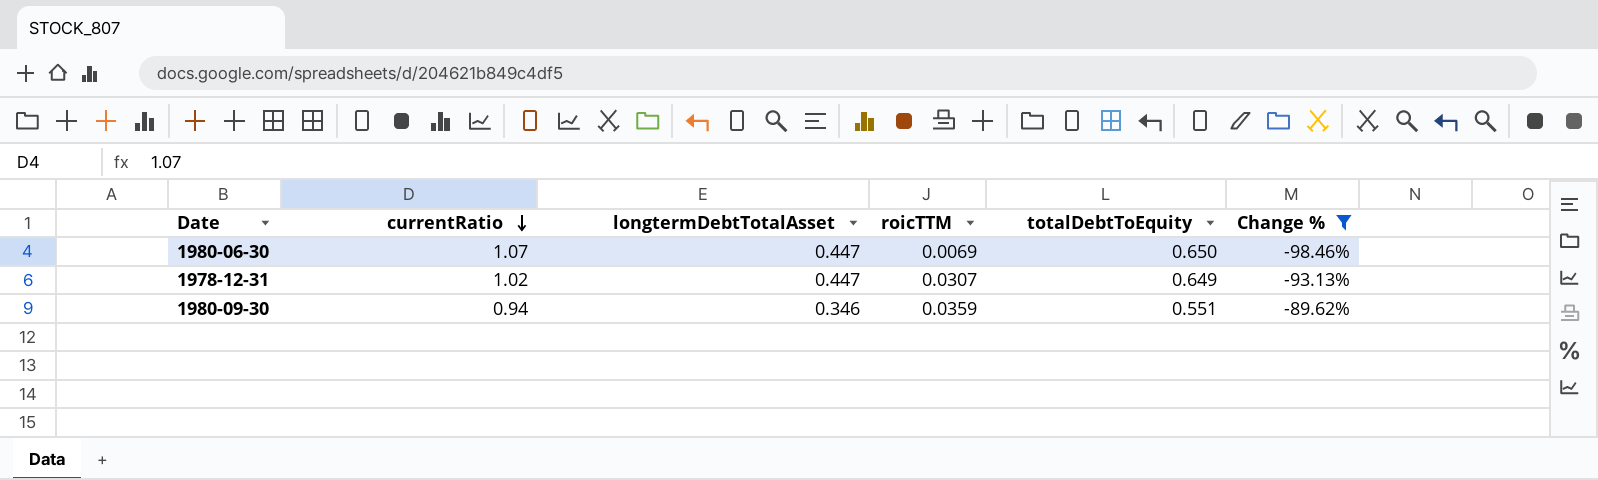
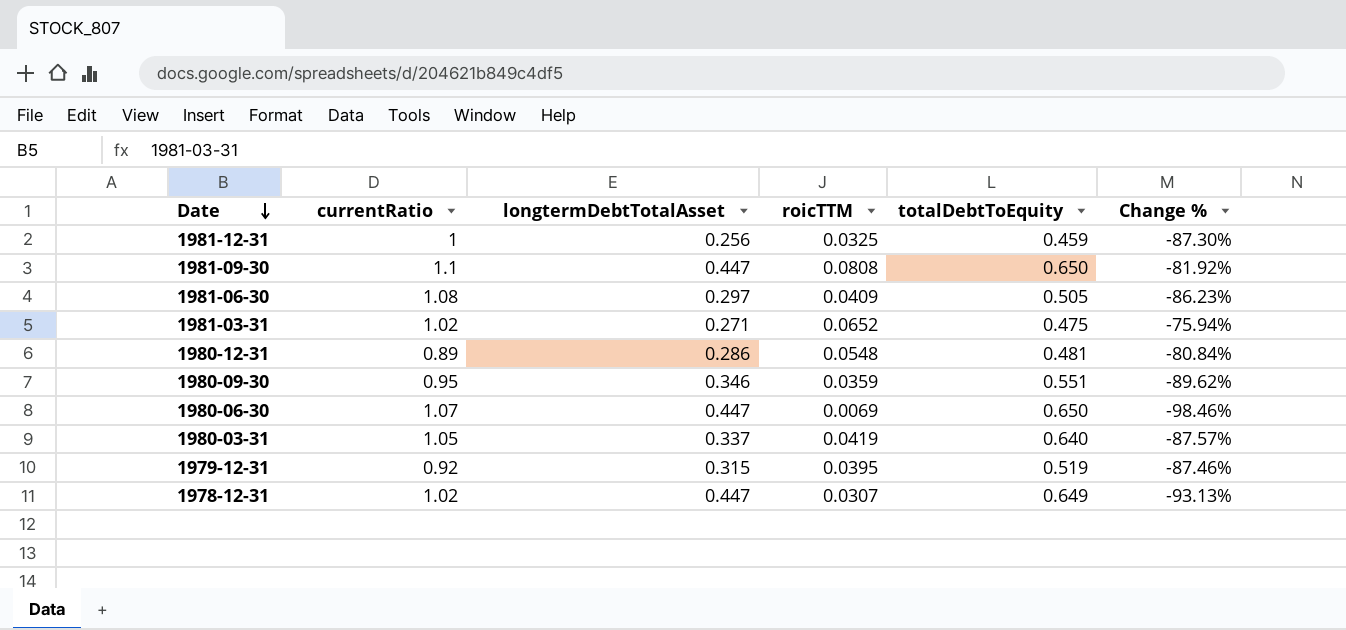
filter: Change % <= -89.62% -> none
row order: currentRatio descending -> Date descending
1980-09-30 | currentRatio: 0.94 -> 0.95

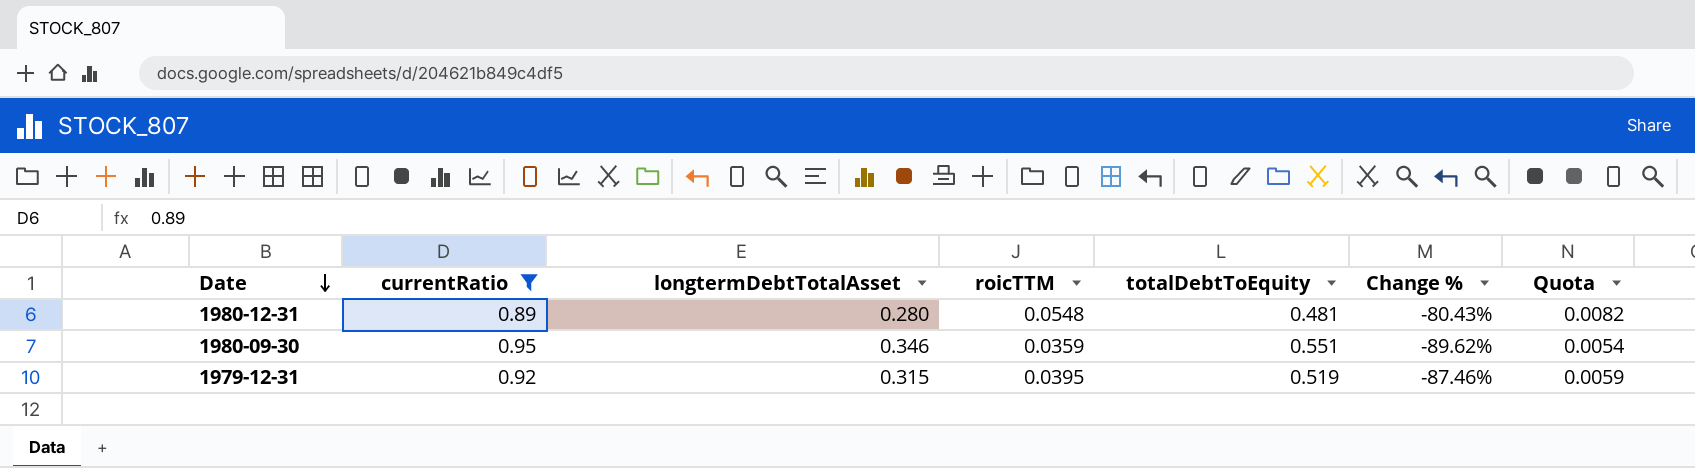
filter: none -> currentRatio <= 0.95
column Quota | formula: none -> [roicTTM] * 0.15
1980-12-31 | longtermDebtTotalAsset: 0.286 -> 0.280
1980-12-31 | Change %: -80.84% -> -80.43%

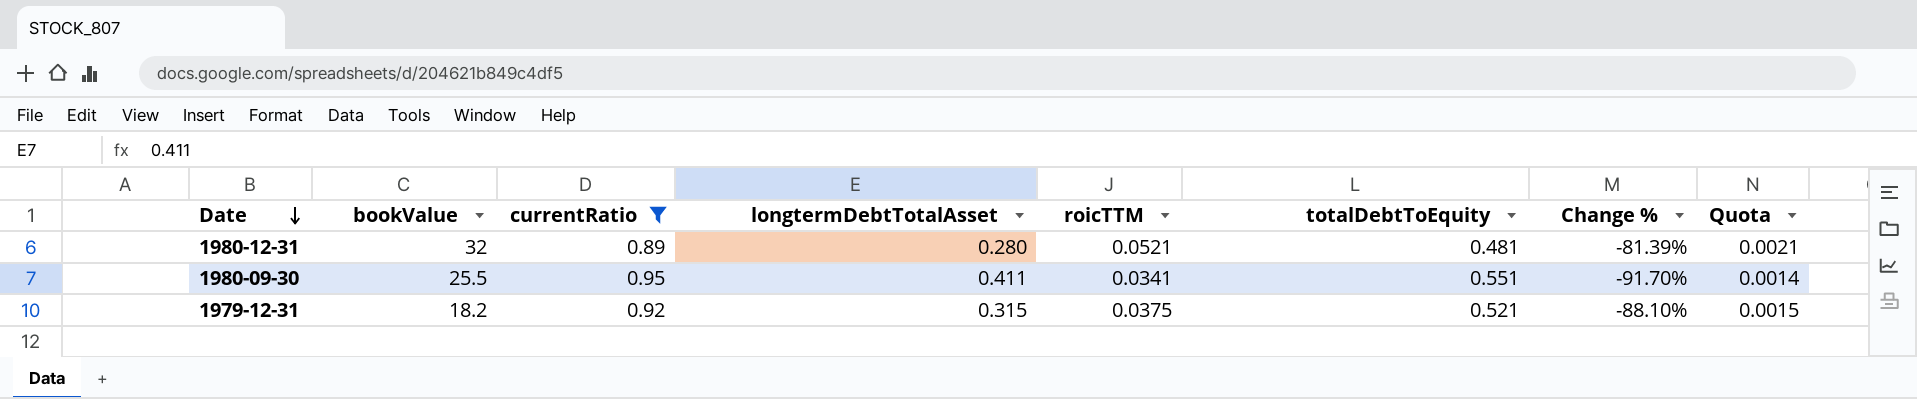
column bookValue | position: none -> 2
column Quota | formula: [roicTTM] * 0.15 -> [roicTTM] * 0.04
1980-12-31 | roicTTM: 0.0548 -> 0.0521
1980-12-31 | Change %: -80.43% -> -81.39%
1980-09-30 | longtermDebtTotalAsset: 0.346 -> 0.411
1980-09-30 | roicTTM: 0.0359 -> 0.0341
1980-09-30 | Change %: -89.62% -> -91.70%
1979-12-31 | roicTTM: 0.0395 -> 0.0375
1979-12-31 | totalDebtToEquity: 0.519 -> 0.521
1979-12-31 | Change %: -87.46% -> -88.10%

